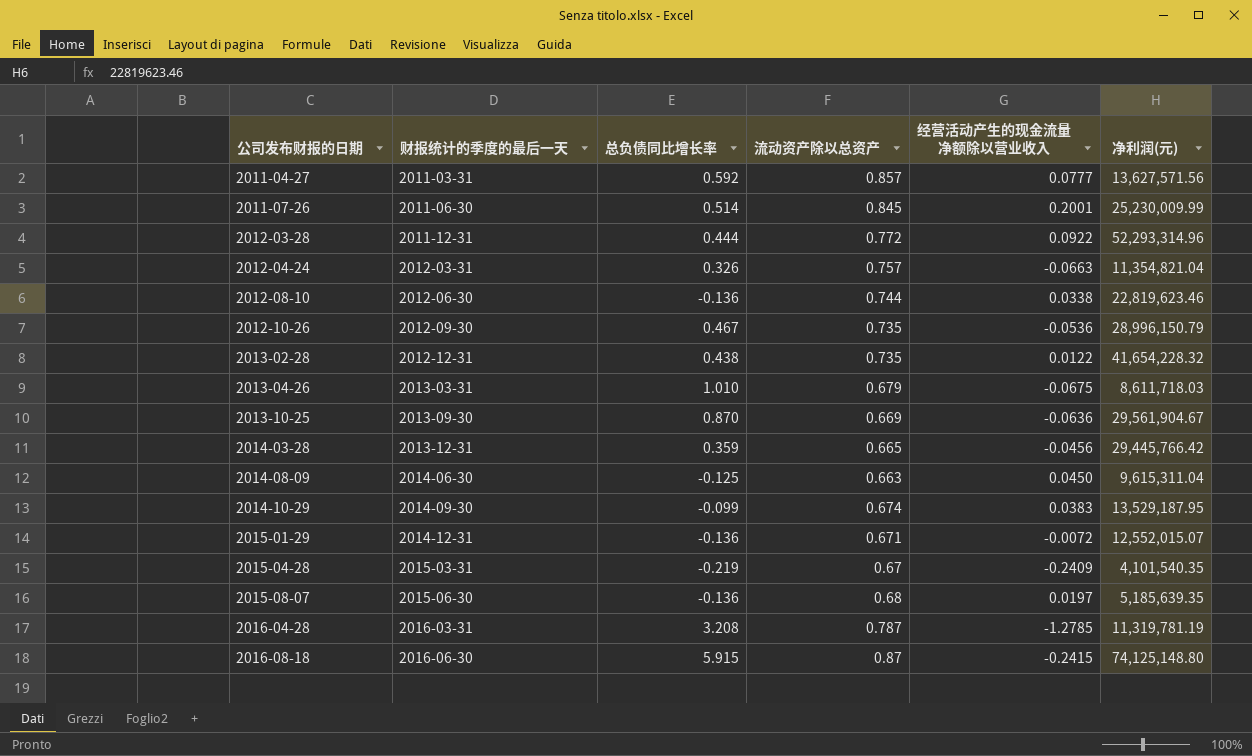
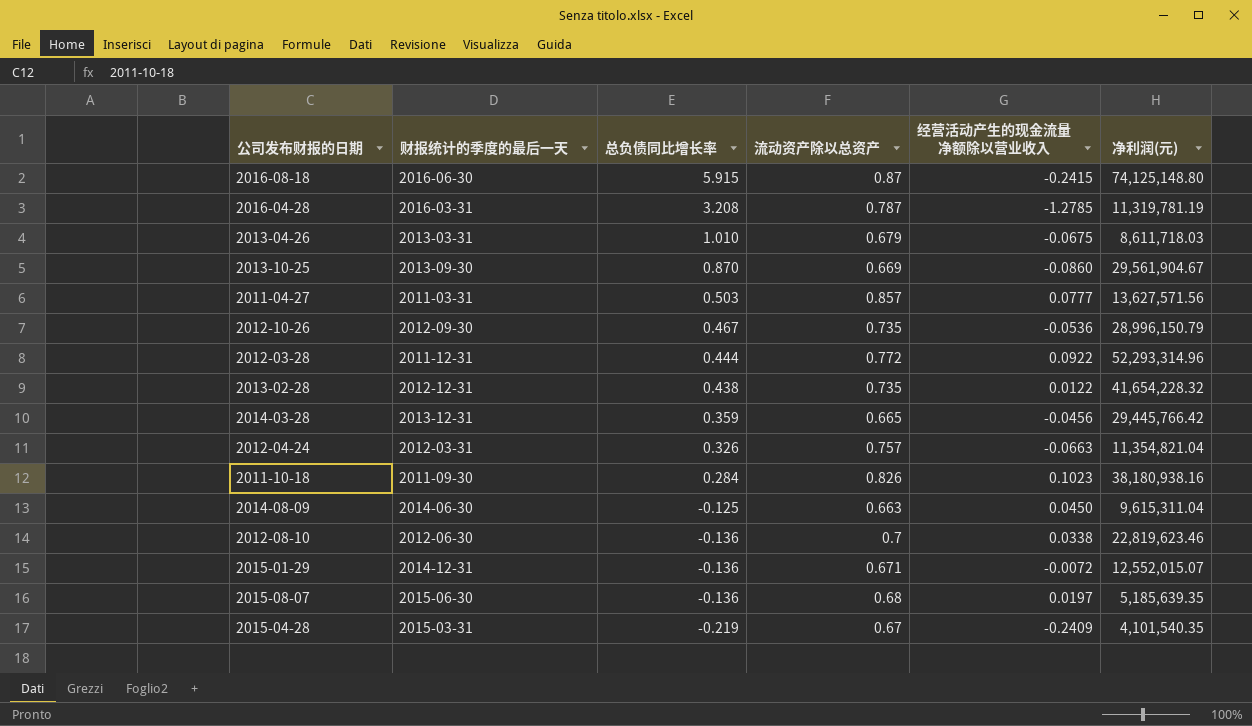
row order: 公司发布财报的日期 ascending -> 总负债同比增长率 descending
row 2011-07-26: 2011-06-30 | 0.514 | 0.845 | 0.2001 | 25,230,009.99 -> none
row 2014-10-29: 2014-09-30 | -0.099 | 0.674 | 0.0383 | 13,529,187.95 -> none
2013-10-25 | 经营活动产生的现金流量净额除以营业收入: -0.0636 -> -0.0860
2011-04-27 | 总负债同比增长率: 0.592 -> 0.503
row 2011-10-18: none -> 2011-09-30 | 0.284 | 0.826 | 0.1023 | 38,180,938.16
2012-08-10 | 流动资产除以总资产: 0.744 -> 0.7

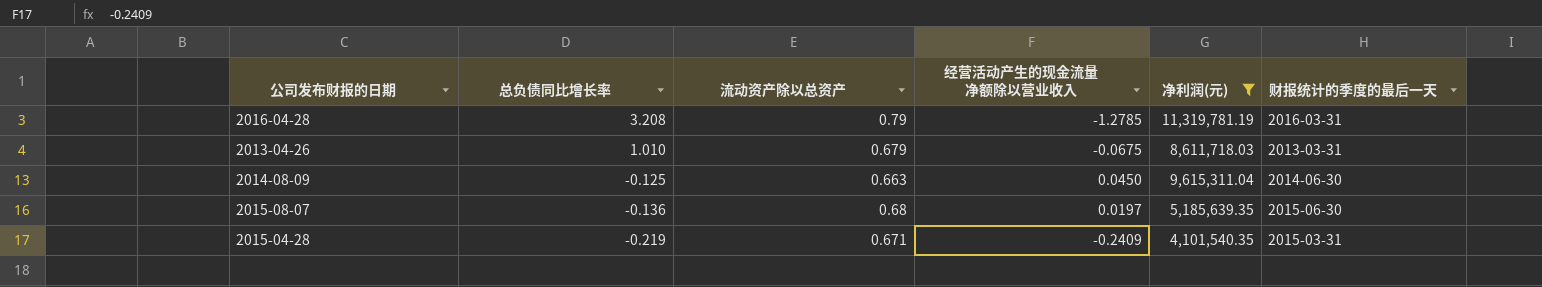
filter: none -> 净利润(元) <= 11,319,781.19
column 财报统计的季度的最后一天 | position: 2 -> 6
2016-04-28 | 流动资产除以总资产: 0.787 -> 0.79
2015-04-28 | 流动资产除以总资产: 0.67 -> 0.671

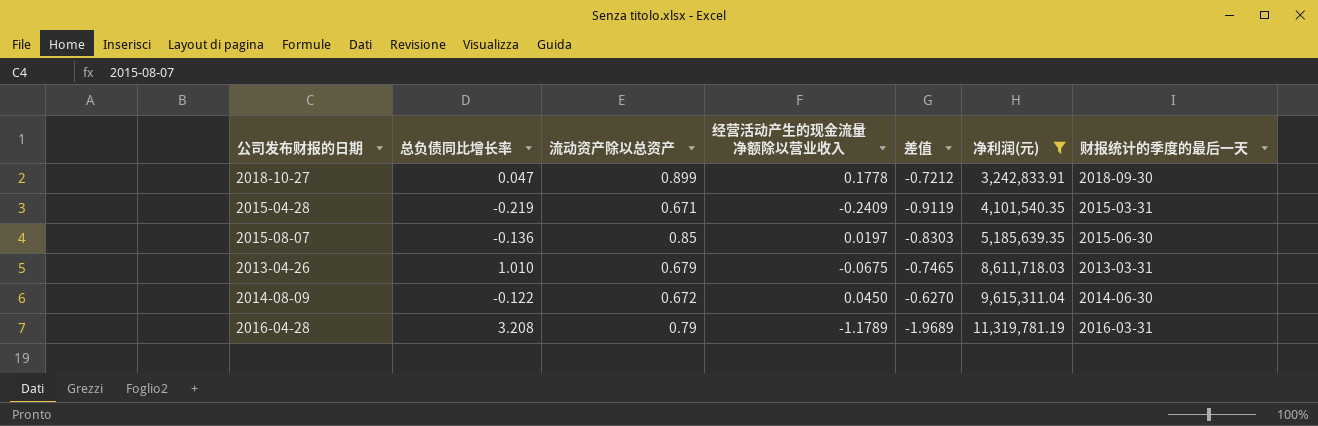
row order: 总负债同比增长率 descending -> 净利润(元) ascending
column 差值 | formula: none -> [经营活动产生的现金流量净额除以营业收入] - [流动资产除以总资产]
row 2018-10-27: none -> 0.047 | 0.899 | 0.1778 | -0.7212 | 3,242,833.91 | 2018-09-30
2015-08-07 | 流动资产除以总资产: 0.68 -> 0.85
2014-08-09 | 总负债同比增长率: -0.125 -> -0.122
2014-08-09 | 流动资产除以总资产: 0.663 -> 0.672
2016-04-28 | 经营活动产生的现金流量净额除以营业收入: -1.2785 -> -1.1789

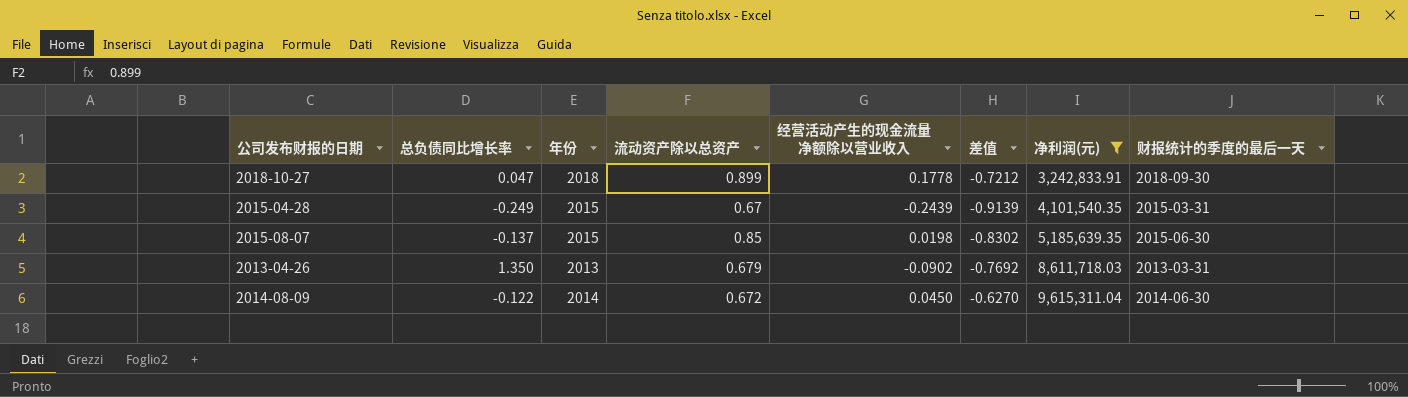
column 年份 | position: none -> 3
row 2016-04-28: 3.208 | 0.79 | -1.1789 | -1.9689 | 11,319,781.19 | 2016-03-31 -> none
2015-04-28 | 总负债同比增长率: -0.219 -> -0.249
2015-04-28 | 流动资产除以总资产: 0.671 -> 0.67
2015-04-28 | 经营活动产生的现金流量净额除以营业收入: -0.2409 -> -0.2439
2015-04-28 | 差值: -0.9119 -> -0.9139
2015-08-07 | 总负债同比增长率: -0.136 -> -0.137
2015-08-07 | 经营活动产生的现金流量净额除以营业收入: 0.0197 -> 0.0198
2015-08-07 | 差值: -0.8303 -> -0.8302
2013-04-26 | 总负债同比增长率: 1.010 -> 1.350
2013-04-26 | 经营活动产生的现金流量净额除以营业收入: -0.0675 -> -0.0902
2013-04-26 | 差值: -0.7465 -> -0.7692

